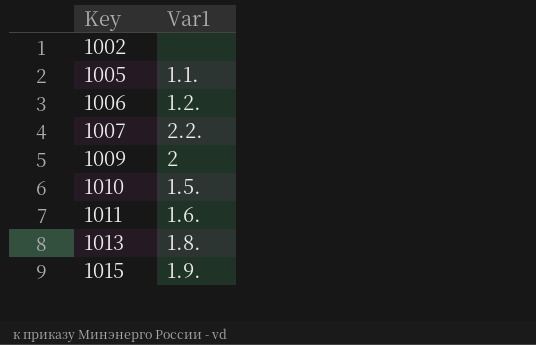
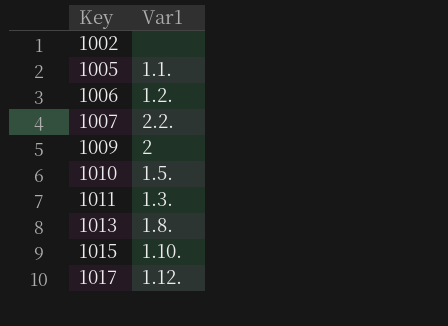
1011 | Var1: 1.6. -> 1.3.
1015 | Var1: 1.9. -> 1.10.
row 1017: none -> 1.12.

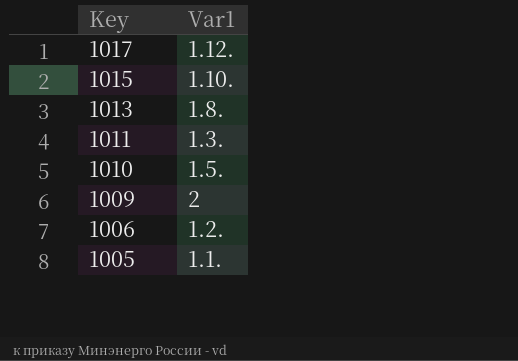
row order: Key ascending -> Key descending
row 1002: none -> none
row 1007: 2.2. -> none

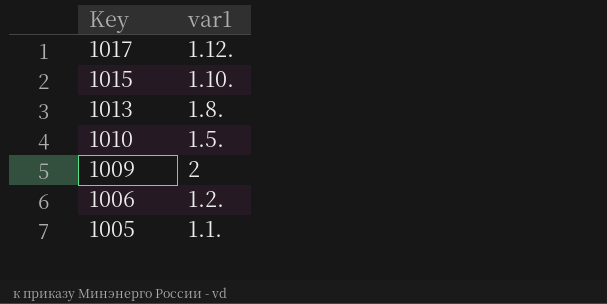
column name: Var1 -> var1
row 1011: 1.3. -> none

